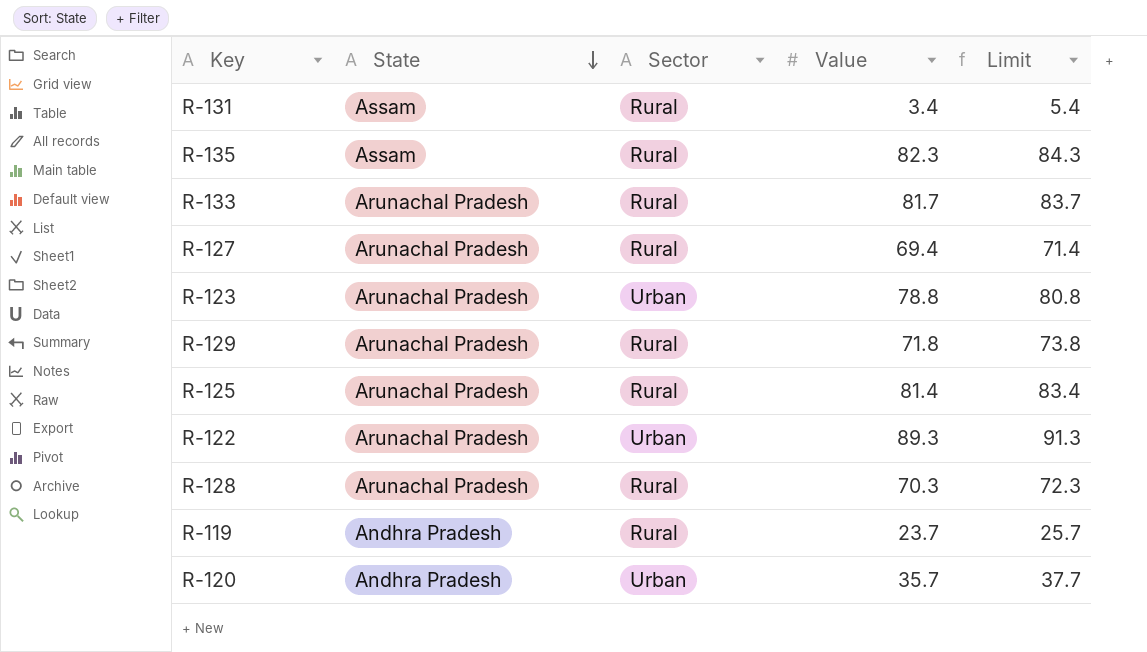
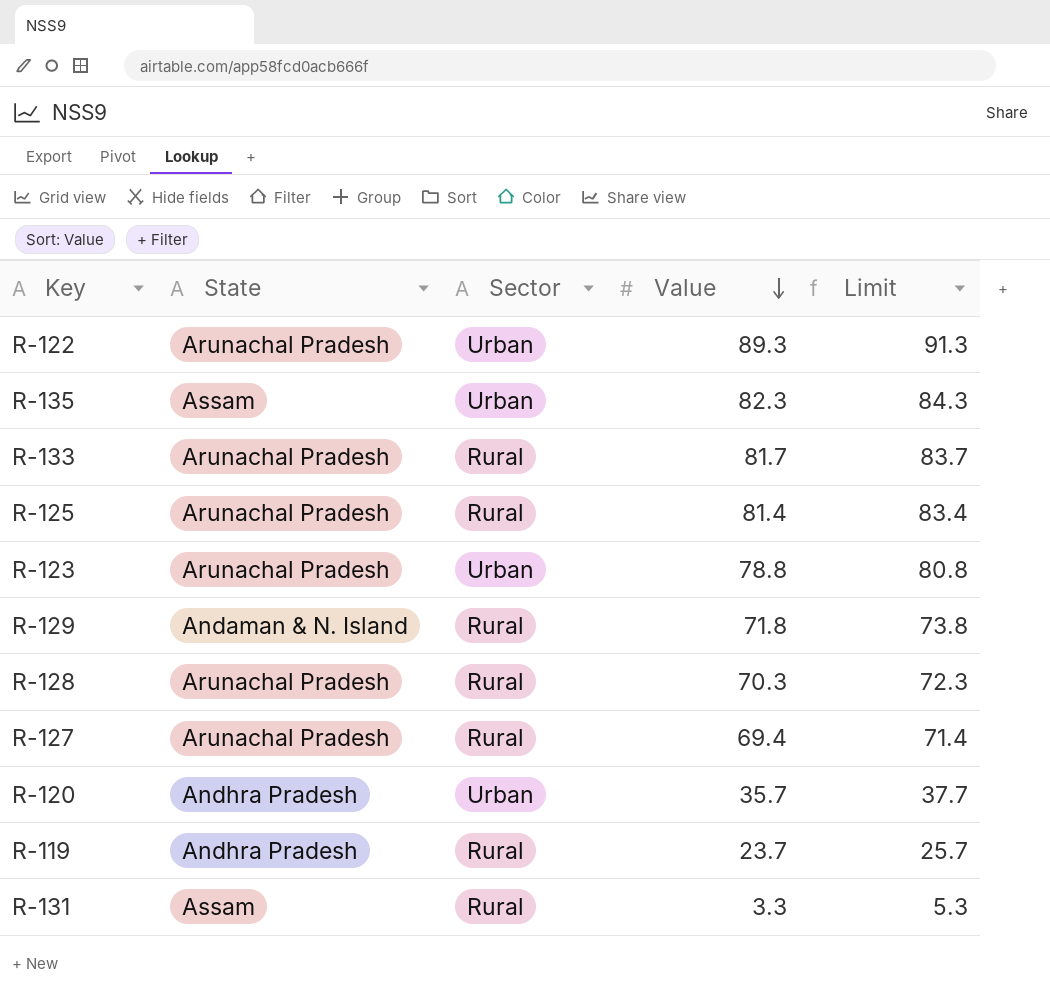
row order: State descending -> Value descending
R-135 | Sector: Rural -> Urban
R-129 | State: Arunachal Pradesh -> Andaman & N. Island
R-131 | Value: 3.4 -> 3.3
R-131 | Limit: 5.4 -> 5.3

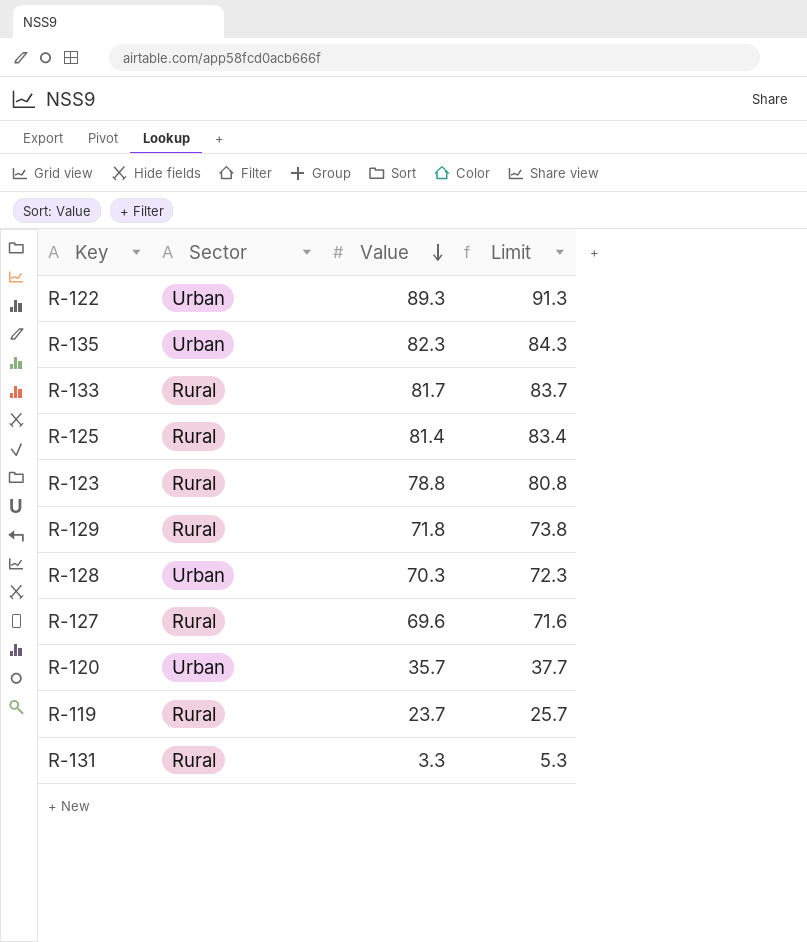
column State | position: 2 -> none
R-123 | Sector: Urban -> Rural
R-128 | Sector: Rural -> Urban
R-127 | Value: 69.4 -> 69.6
R-127 | Limit: 71.4 -> 71.6

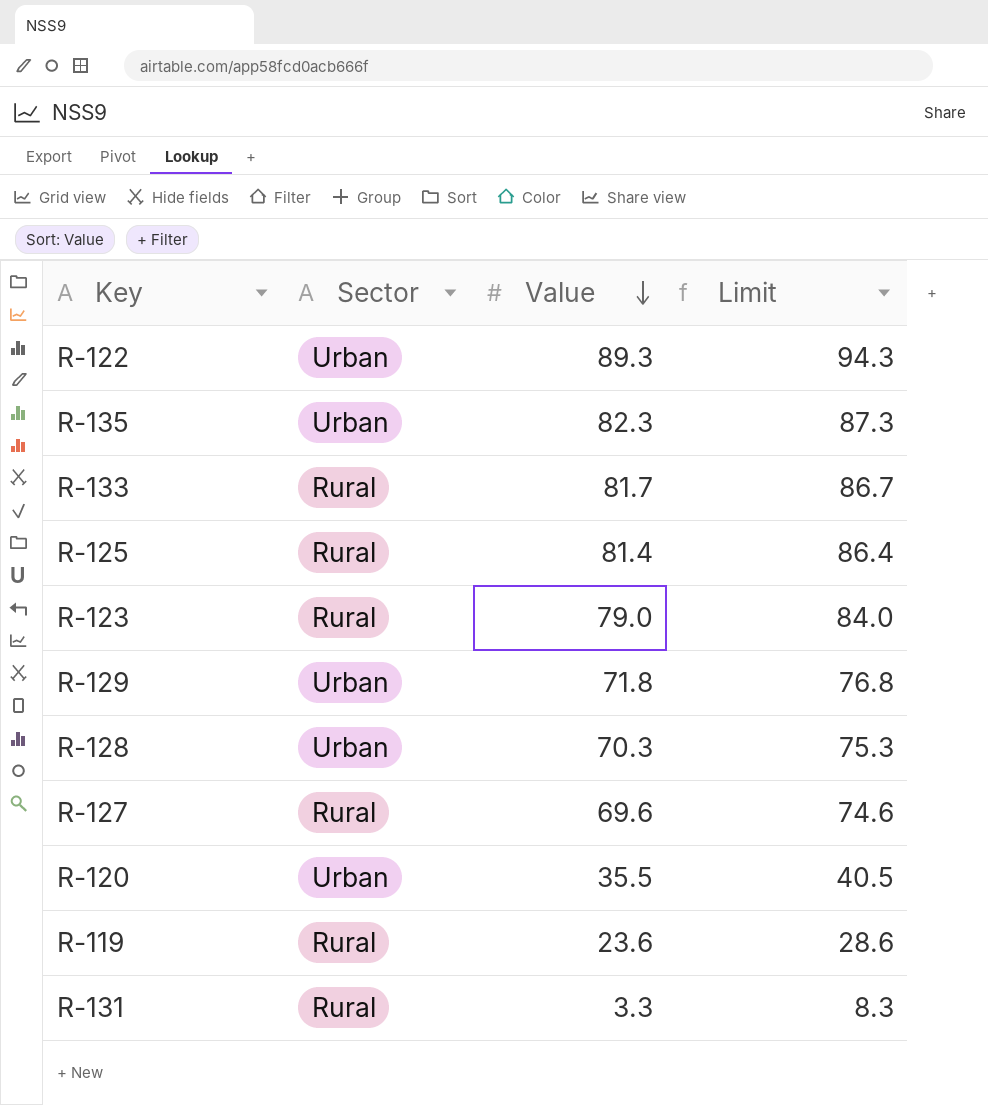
column Limit | formula: [Value] + 2 -> [Value] + 5
R-123 | Value: 78.8 -> 79.0
R-129 | Sector: Rural -> Urban
R-120 | Value: 35.7 -> 35.5
R-119 | Value: 23.7 -> 23.6

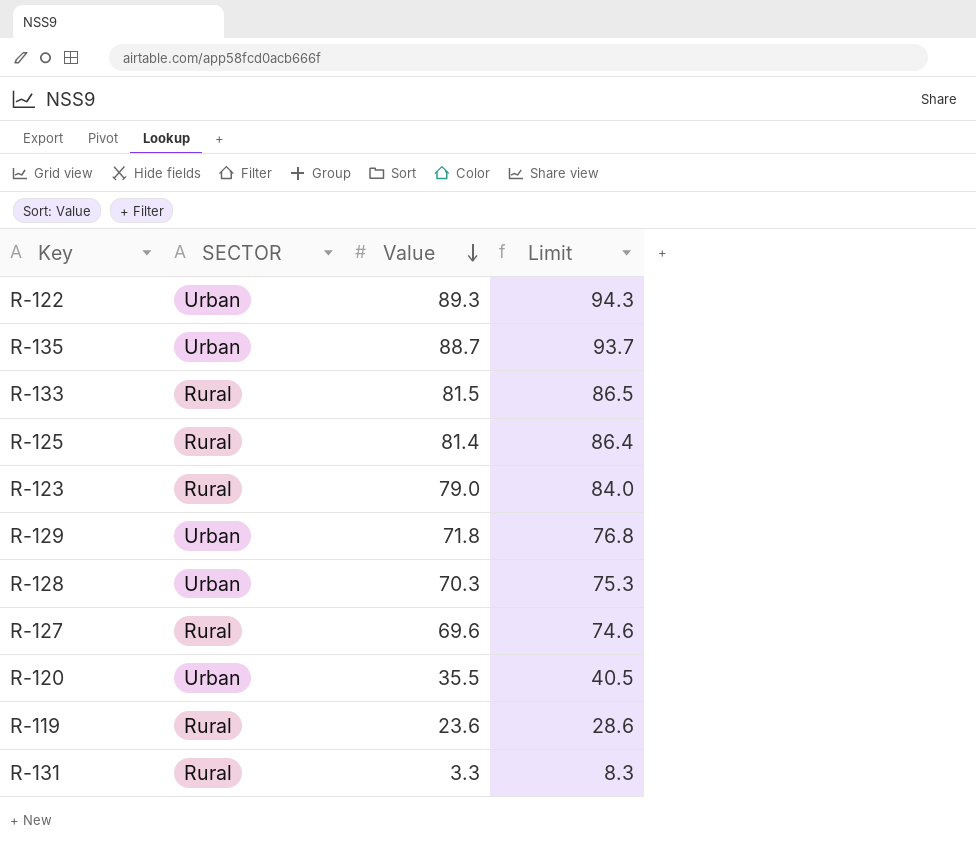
column name: Sector -> SECTOR
R-135 | Value: 82.3 -> 88.7
R-135 | Limit: 87.3 -> 93.7
R-133 | Value: 81.7 -> 81.5
R-133 | Limit: 86.7 -> 86.5

